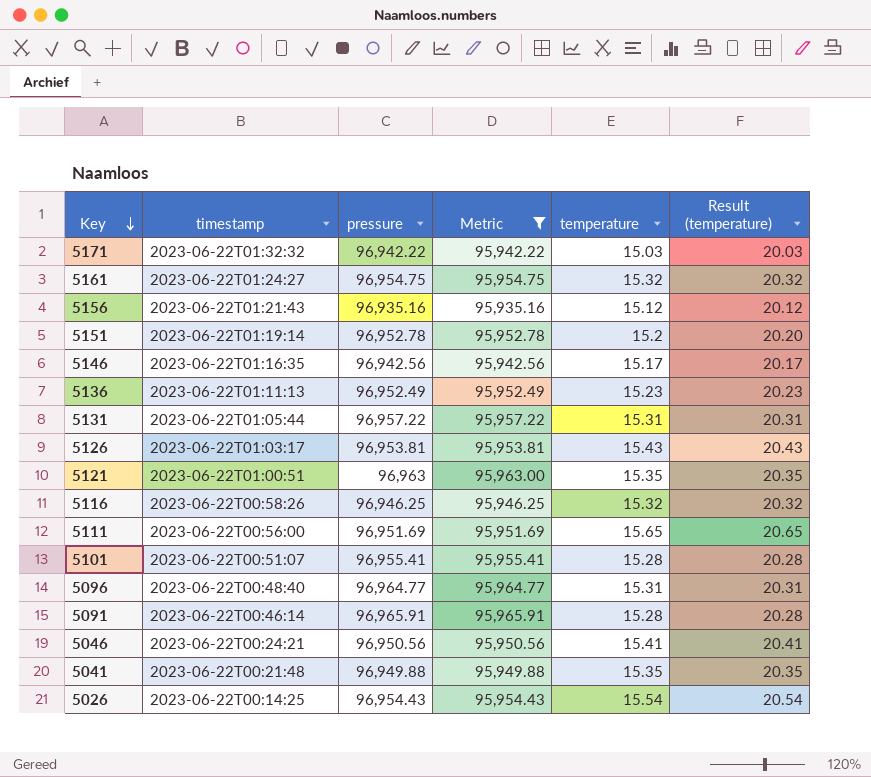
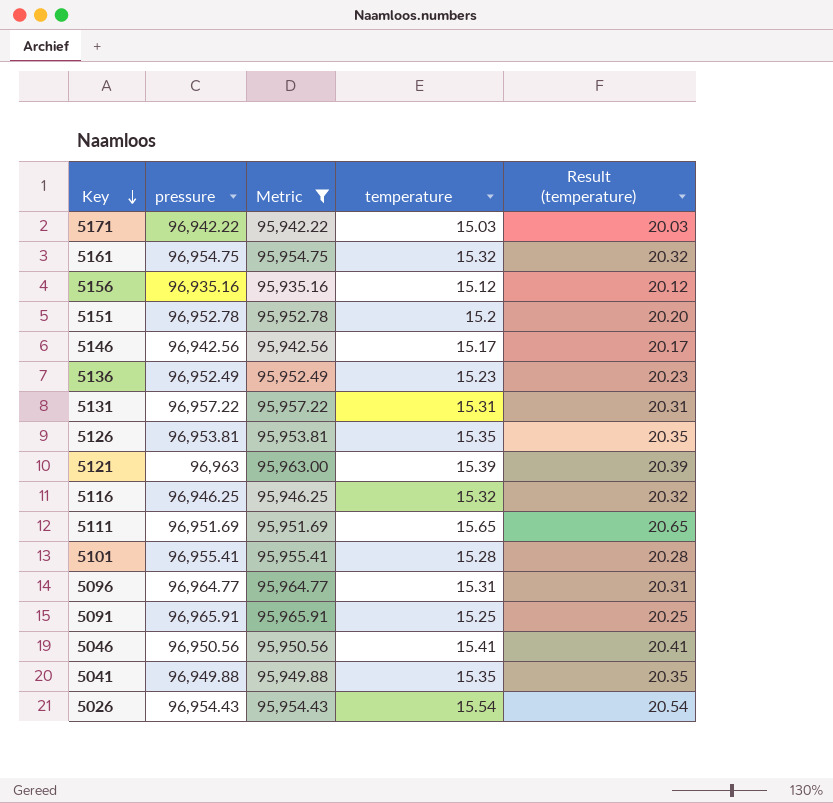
column timestamp | position: 2 -> none
5126 | temperature: 15.43 -> 15.35
5126 | Result (temperature): 20.43 -> 20.35
5121 | temperature: 15.35 -> 15.39
5121 | Result (temperature): 20.35 -> 20.39
5091 | temperature: 15.28 -> 15.25
5091 | Result (temperature): 20.28 -> 20.25

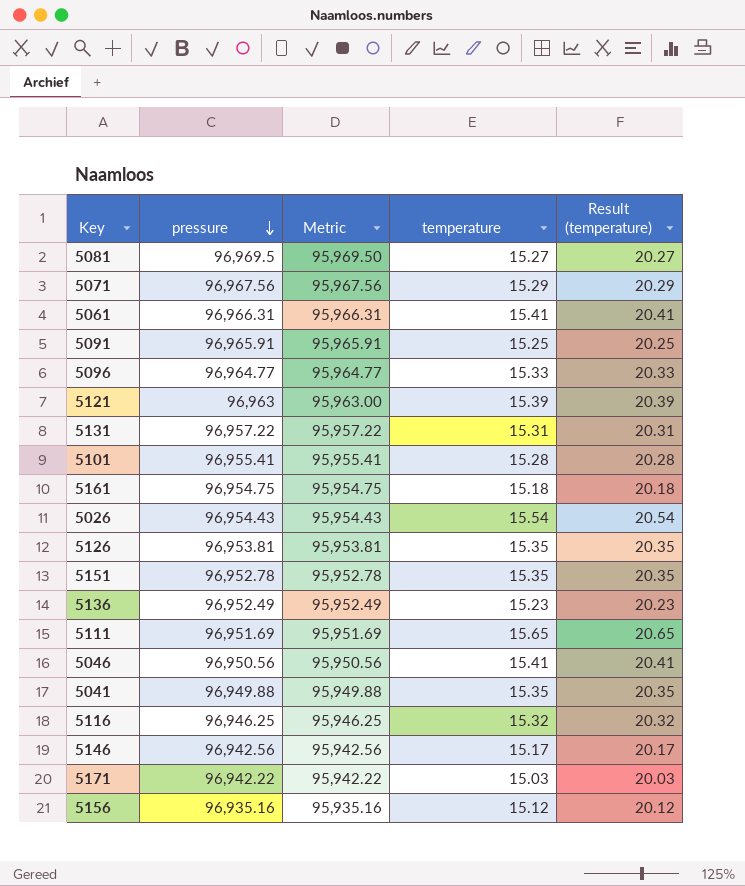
filter: Metric <= 95,965.91 -> none
row order: Key descending -> pressure descending
5096 | temperature: 15.31 -> 15.33
5096 | Result (temperature): 20.31 -> 20.33
5161 | temperature: 15.32 -> 15.18
5161 | Result (temperature): 20.32 -> 20.18
5151 | temperature: 15.2 -> 15.35
5151 | Result (temperature): 20.20 -> 20.35

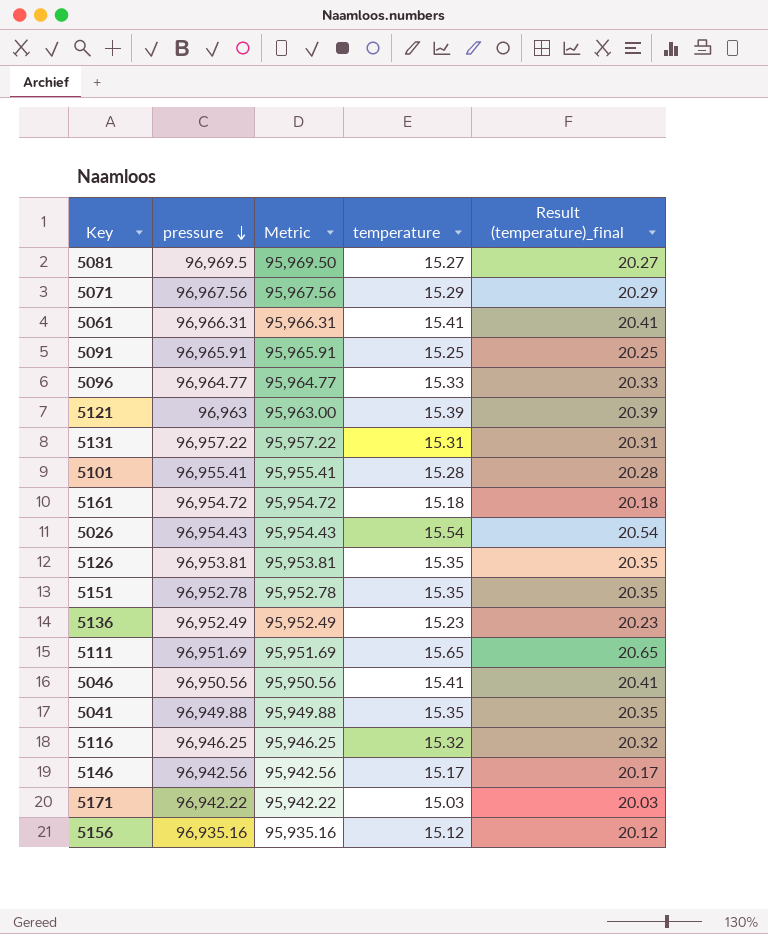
column name: Result (temperature) -> Result (temperature)_final
5161 | pressure: 96,954.75 -> 96,954.72
5161 | Metric: 95,954.75 -> 95,954.72

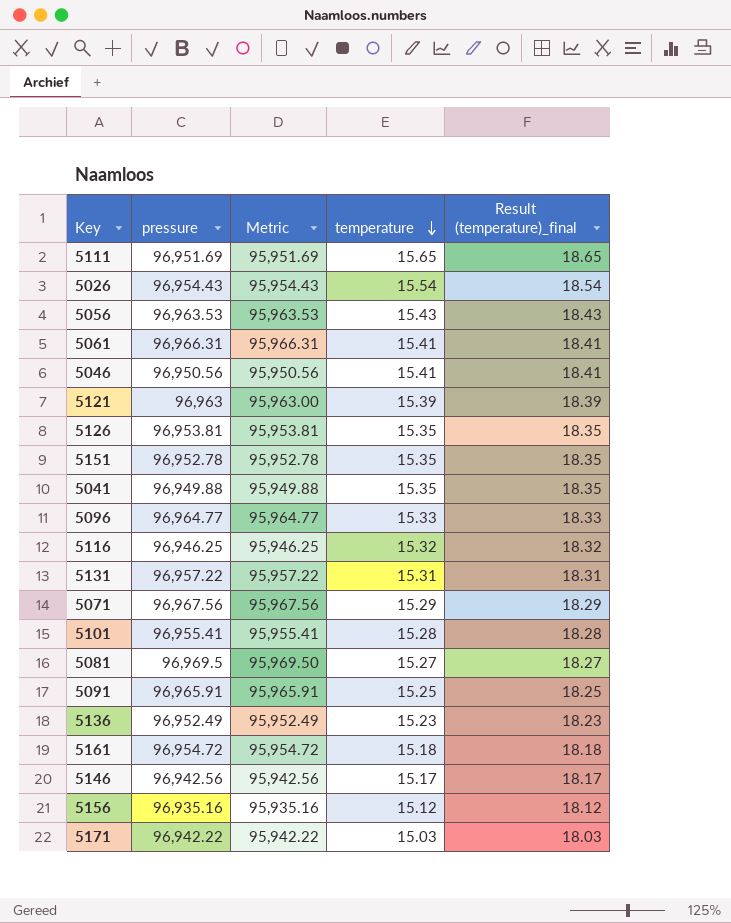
row order: pressure descending -> temperature descending
column Result (temperature)_final | formula: [temperature] + 5 -> [temperature] + 3
row 5056: none -> 96,963.53 | 95,963.53 | 15.43 | 18.43

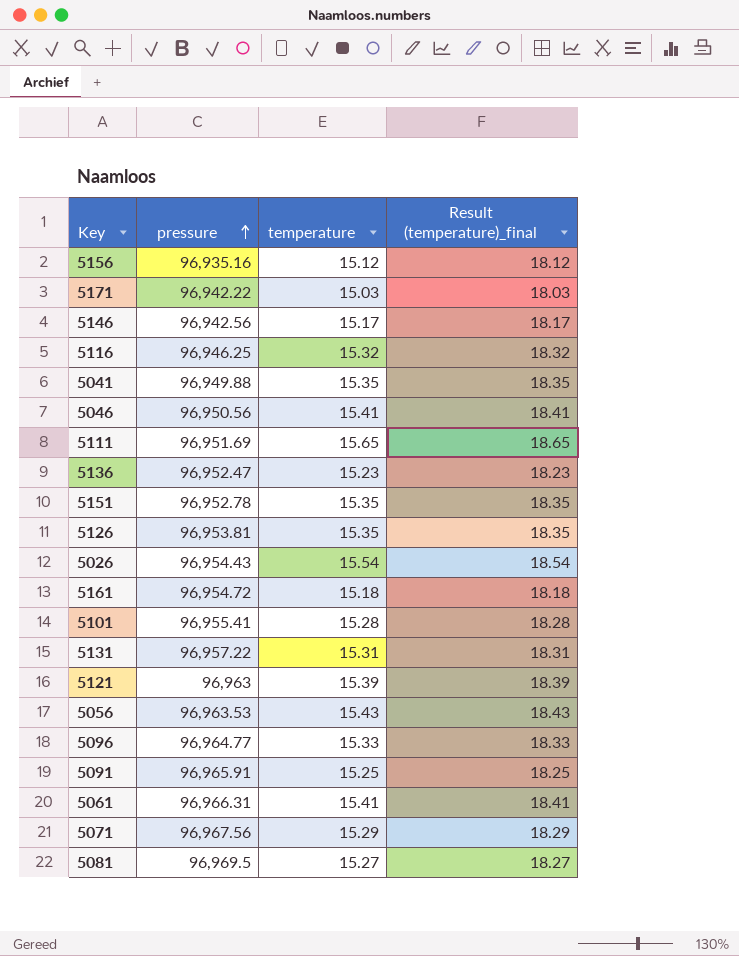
row order: temperature descending -> pressure ascending
column Metric | formula: [pressure] - 1000 -> none
5136 | pressure: 96,952.49 -> 96,952.47

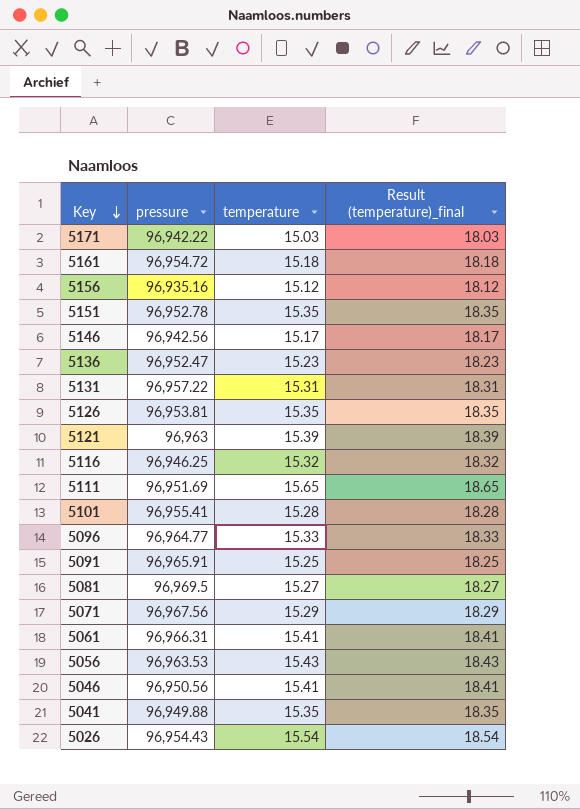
row order: pressure ascending -> Key descending

